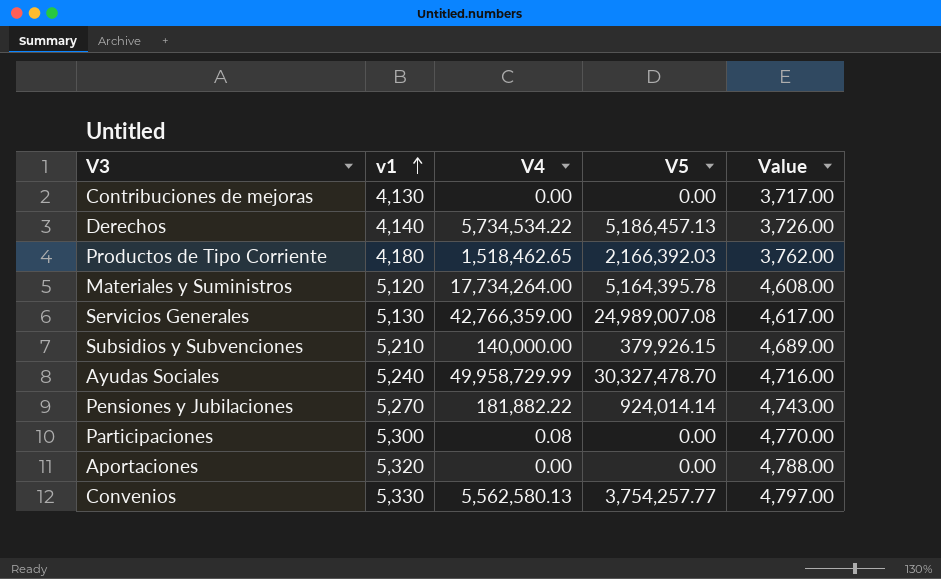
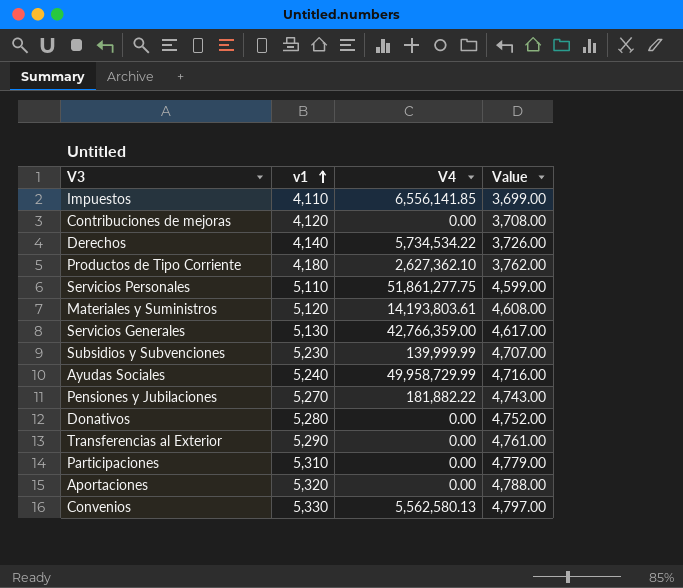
column V5 | position: 4 -> none
row Impuestos: none -> 4,110 | 6,556,141.85 | 3,699.00
Contribuciones de mejoras | v1: 4,130 -> 4,120
Contribuciones de mejoras | Value: 3,717.00 -> 3,708.00
Productos de Tipo Corriente | V4: 1,518,462.65 -> 2,627,362.10
row Servicios Personales: none -> 5,110 | 51,861,277.75 | 4,599.00
Materiales y Suministros | V4: 17,734,264.00 -> 14,193,803.61
Subsidios y Subvenciones | v1: 5,210 -> 5,230
Subsidios y Subvenciones | V4: 140,000.00 -> 139,999.99
Subsidios y Subvenciones | Value: 4,689.00 -> 4,707.00
row Donativos: none -> 5,280 | 0.00 | 4,752.00
row Transferencias al Exterior: none -> 5,290 | 0.00 | 4,761.00
Participaciones | v1: 5,300 -> 5,310
Participaciones | V4: 0.08 -> 0.00
Participaciones | Value: 4,770.00 -> 4,779.00

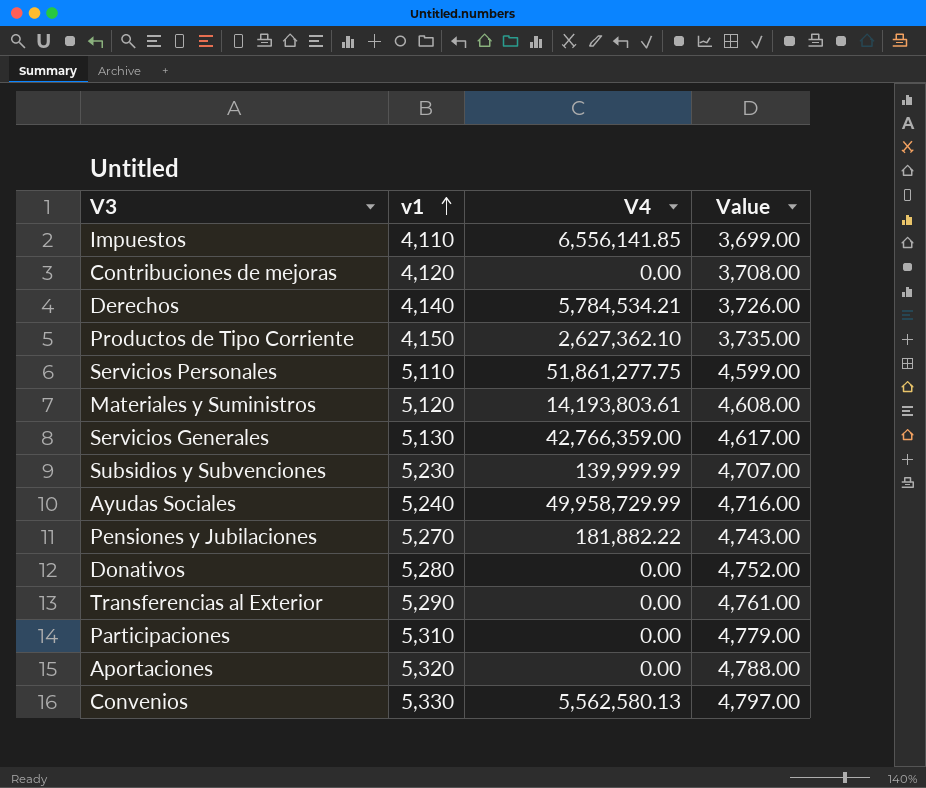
Derechos | V4: 5,734,534.22 -> 5,784,534.21
Productos de Tipo Corriente | v1: 4,180 -> 4,150
Productos de Tipo Corriente | Value: 3,762.00 -> 3,735.00

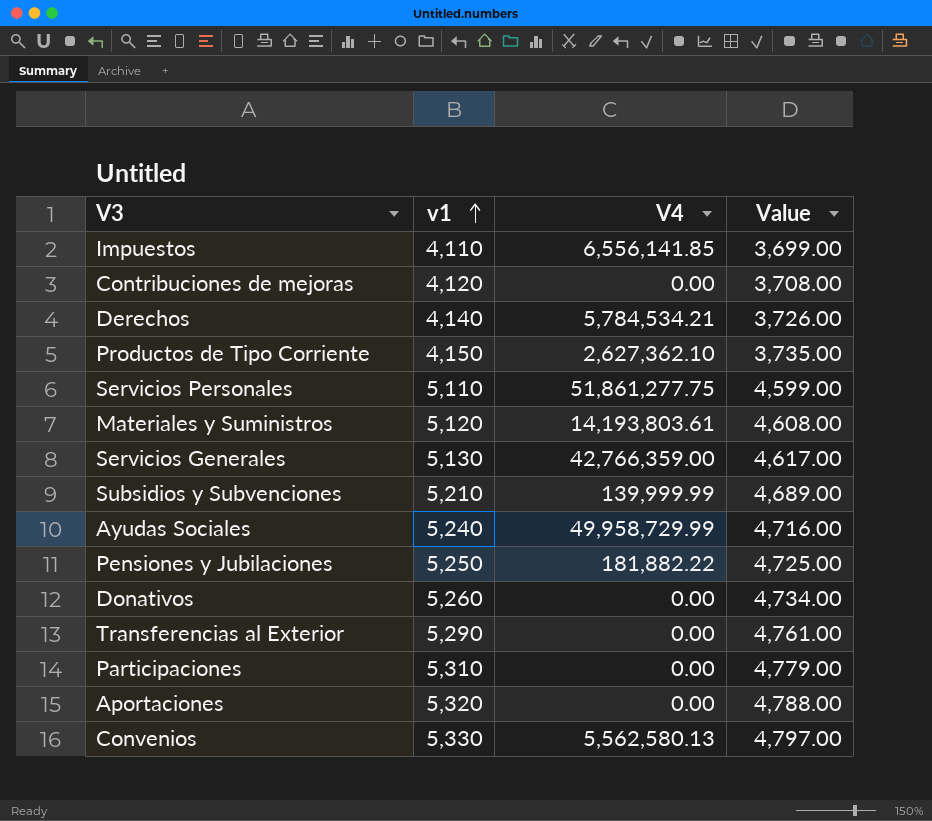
Subsidios y Subvenciones | v1: 5,230 -> 5,210
Subsidios y Subvenciones | Value: 4,707.00 -> 4,689.00
Pensiones y Jubilaciones | v1: 5,270 -> 5,250
Pensiones y Jubilaciones | Value: 4,743.00 -> 4,725.00
Donativos | v1: 5,280 -> 5,260
Donativos | Value: 4,752.00 -> 4,734.00

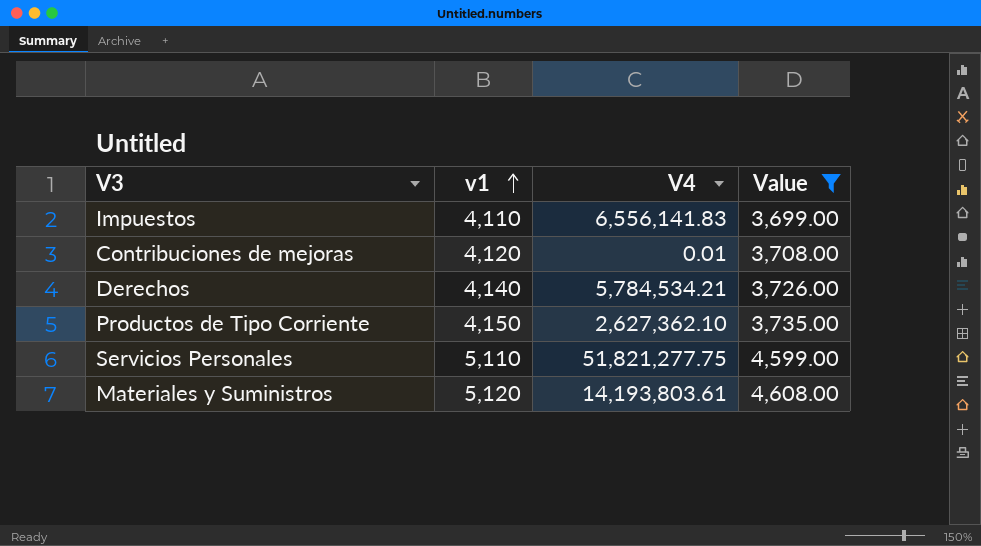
filter: none -> Value <= 4,608.00
Impuestos | V4: 6,556,141.85 -> 6,556,141.83
Contribuciones de mejoras | V4: 0.00 -> 0.01
Servicios Personales | V4: 51,861,277.75 -> 51,821,277.75

